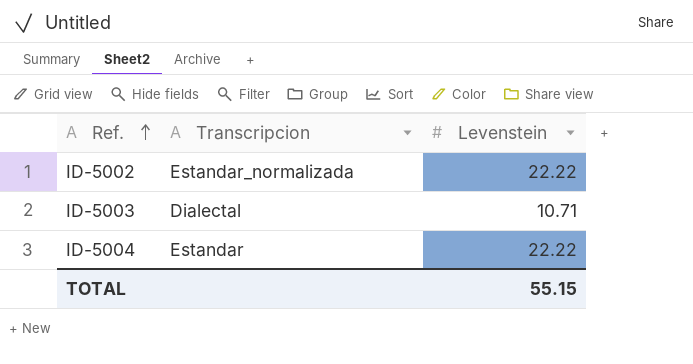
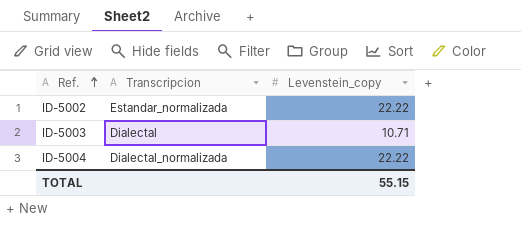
column name: Levenstein -> Levenstein_copy
ID-5004 | Transcripcion: Estandar -> Dialectal_normalizada

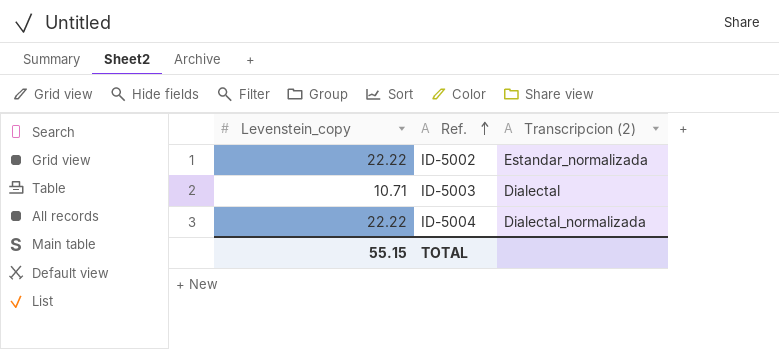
column Levenstein_copy | position: 3 -> 1
column name: Transcripcion -> Transcripcion (2)

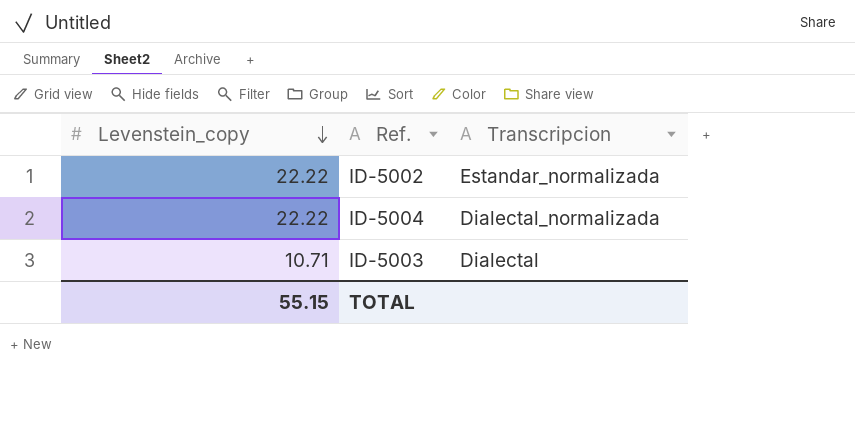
row order: Ref. ascending -> Levenstein_copy descending
column name: Transcripcion (2) -> Transcripcion

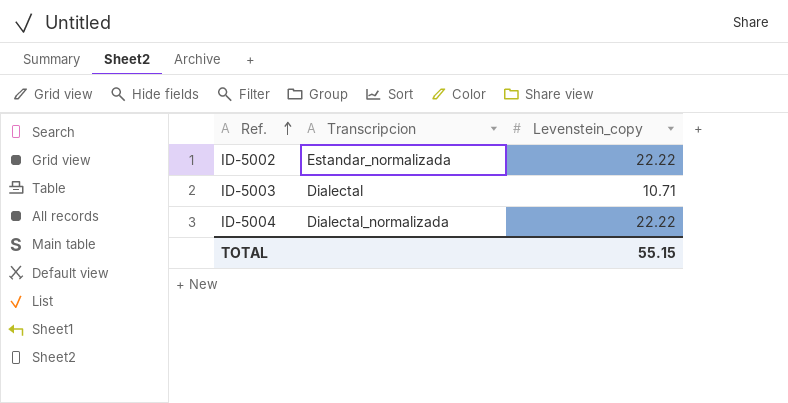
row order: Levenstein_copy descending -> Ref. ascending
column Levenstein_copy | position: 1 -> 3

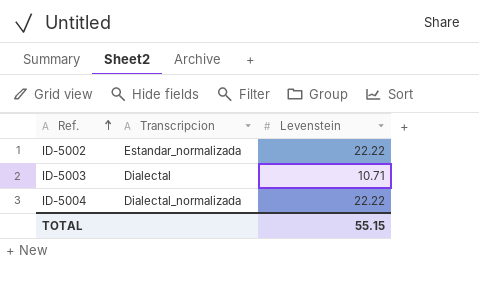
column name: Levenstein_copy -> Levenstein

